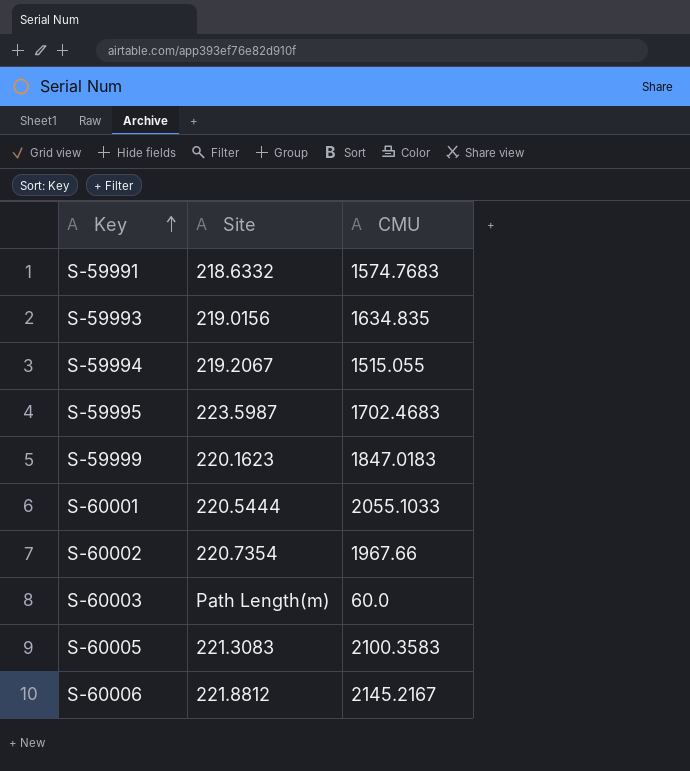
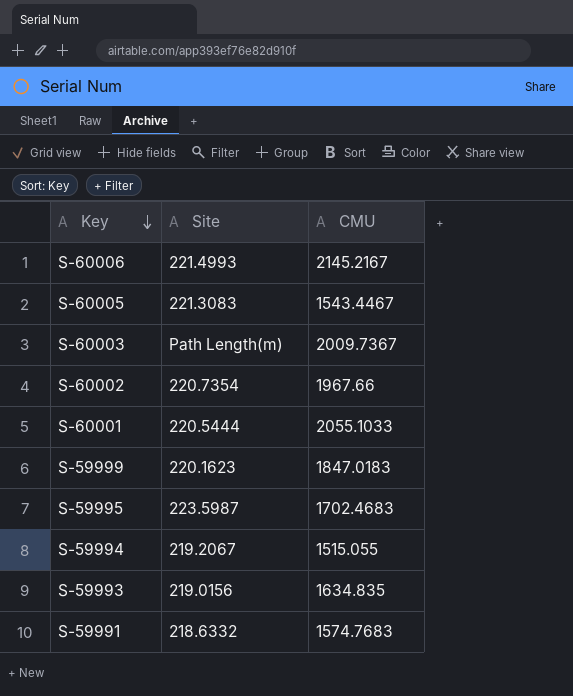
row order: Key ascending -> Key descending
S-60006 | Site: 221.8812 -> 221.4993
S-60005 | CMU: 2100.3583 -> 1543.4467
S-60003 | CMU: 60.0 -> 2009.7367

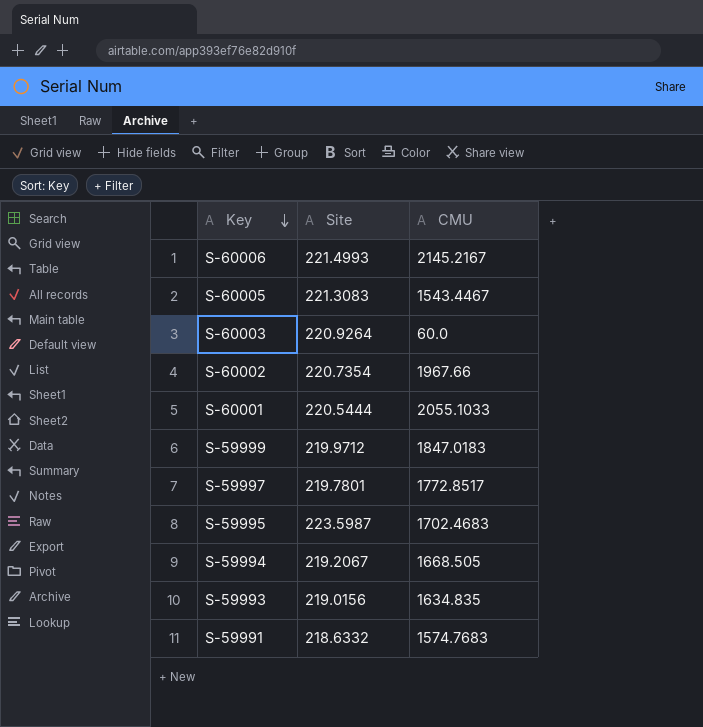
S-60003 | Site: Path Length(m) -> 220.9264
S-60003 | CMU: 2009.7367 -> 60.0
S-59999 | Site: 220.1623 -> 219.9712
row S-59997: none -> 219.7801 | 1772.8517
S-59994 | CMU: 1515.055 -> 1668.505

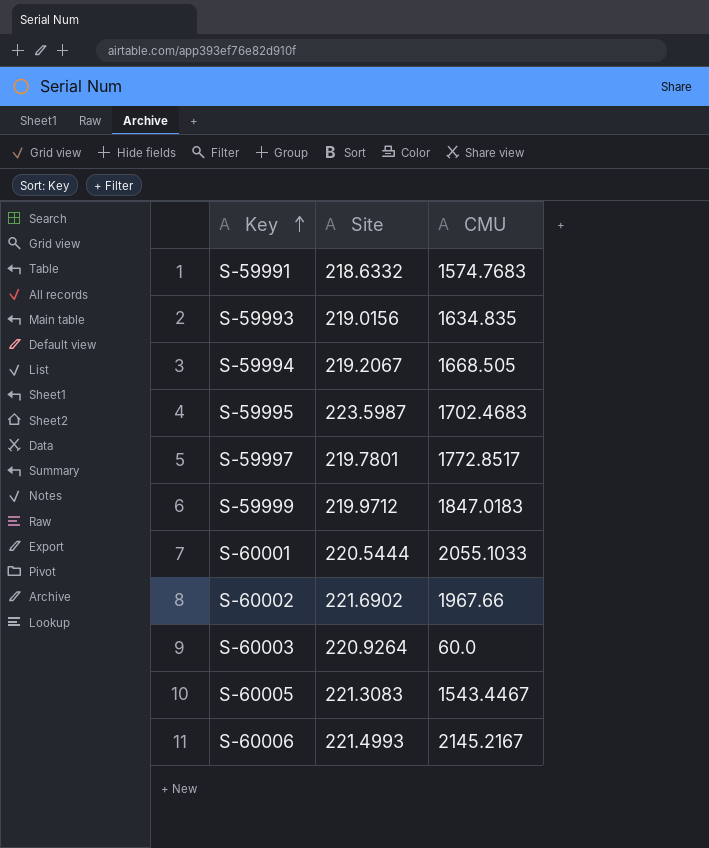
row order: Key descending -> Key ascending
S-60002 | Site: 220.7354 -> 221.6902

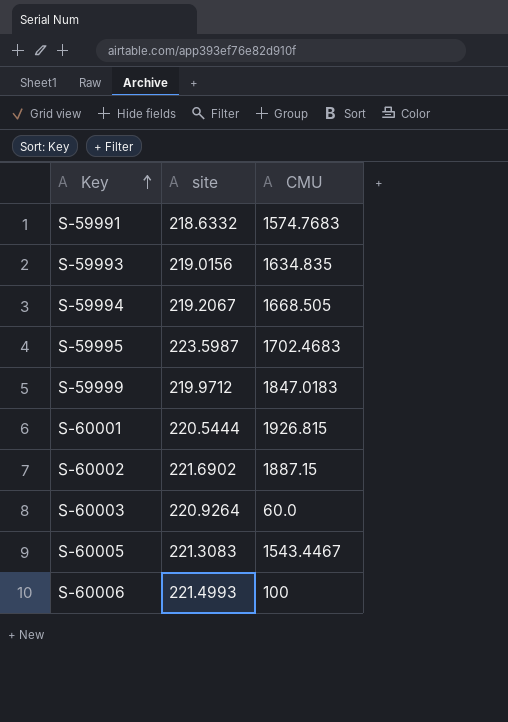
column name: Site -> site
row S-59997: 219.7801 | 1772.8517 -> none
S-60001 | CMU: 2055.1033 -> 1926.815
S-60002 | CMU: 1967.66 -> 1887.15
S-60006 | CMU: 2145.2167 -> 100

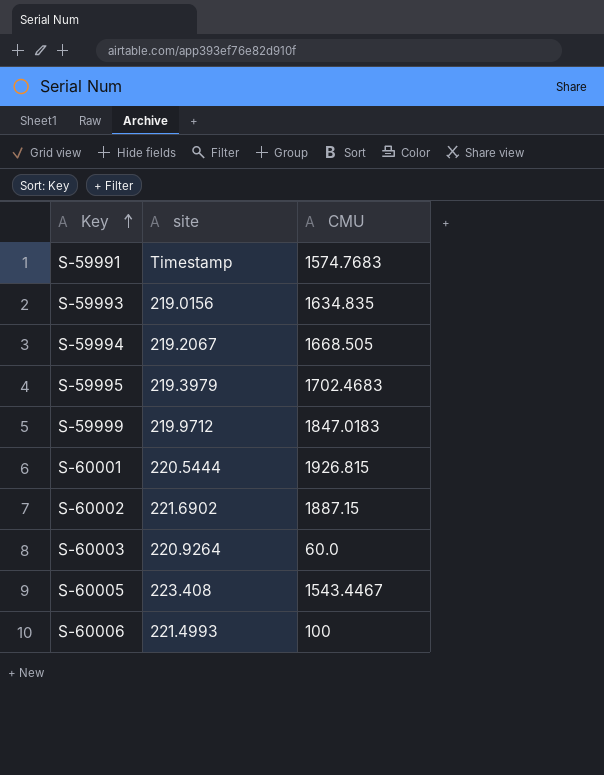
S-59991 | site: 218.6332 -> Timestamp
S-59995 | site: 223.5987 -> 219.3979
S-60005 | site: 221.3083 -> 223.408

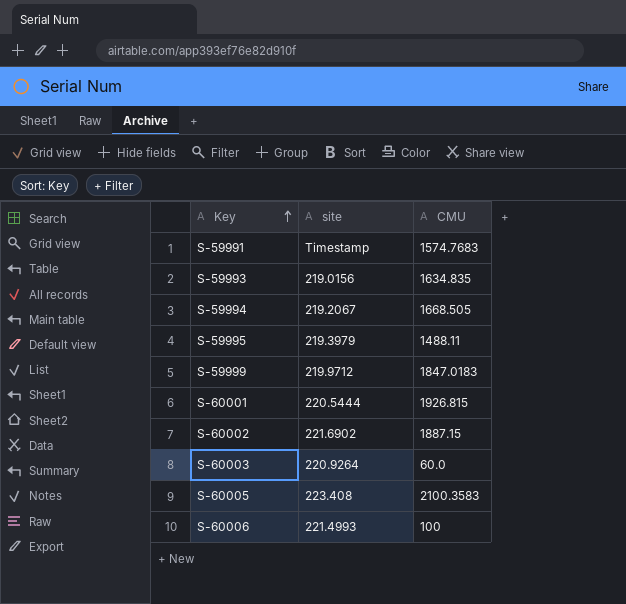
S-59995 | CMU: 1702.4683 -> 1488.11
S-60005 | CMU: 1543.4467 -> 2100.3583

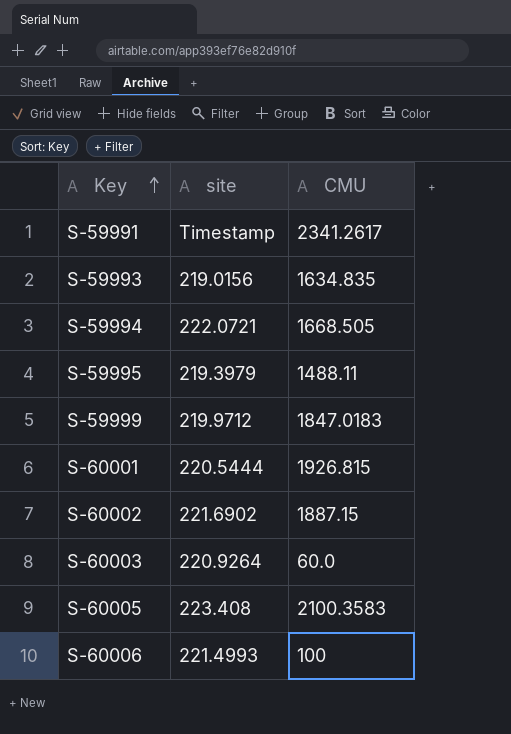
S-59991 | CMU: 1574.7683 -> 2341.2617
S-59994 | site: 219.2067 -> 222.0721

